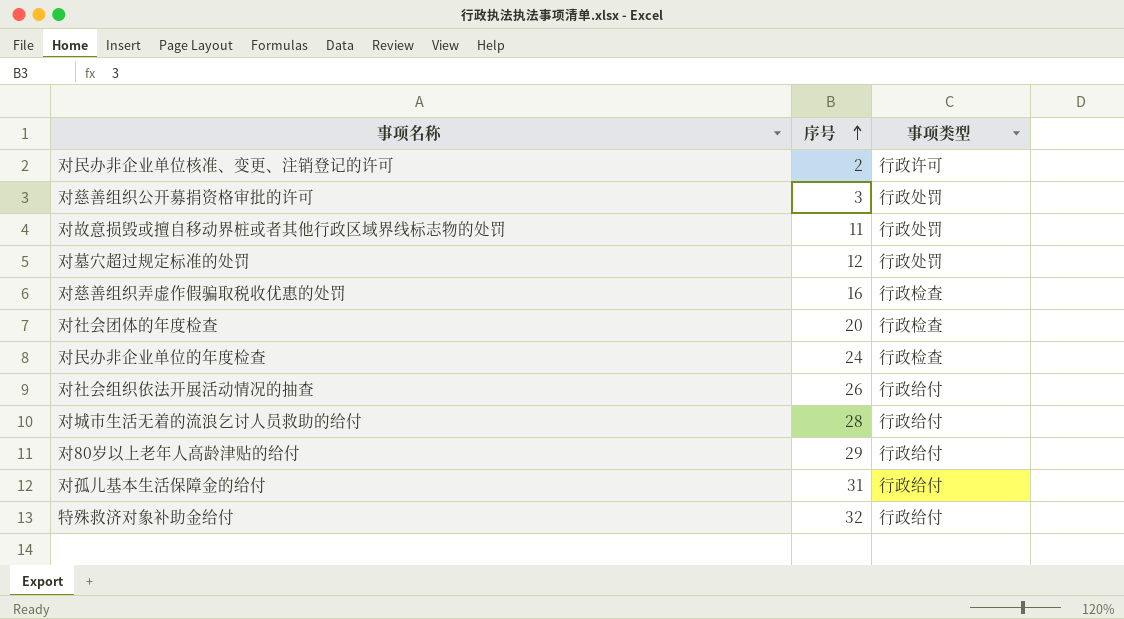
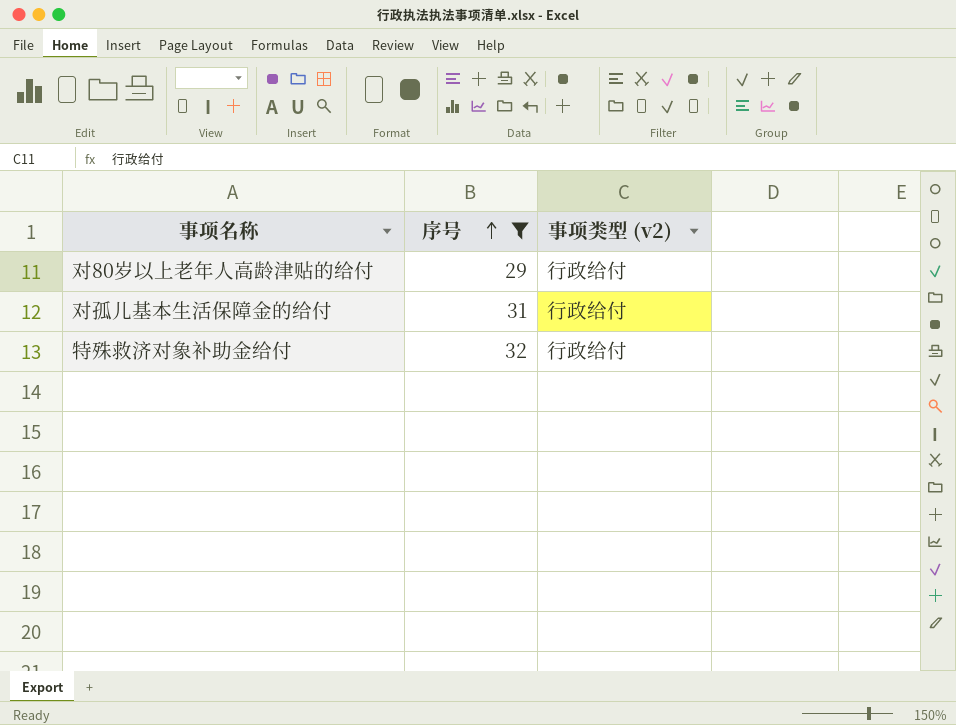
filter: none -> 序号 >= 29
column name: 事项类型 -> 事项类型 (v2)

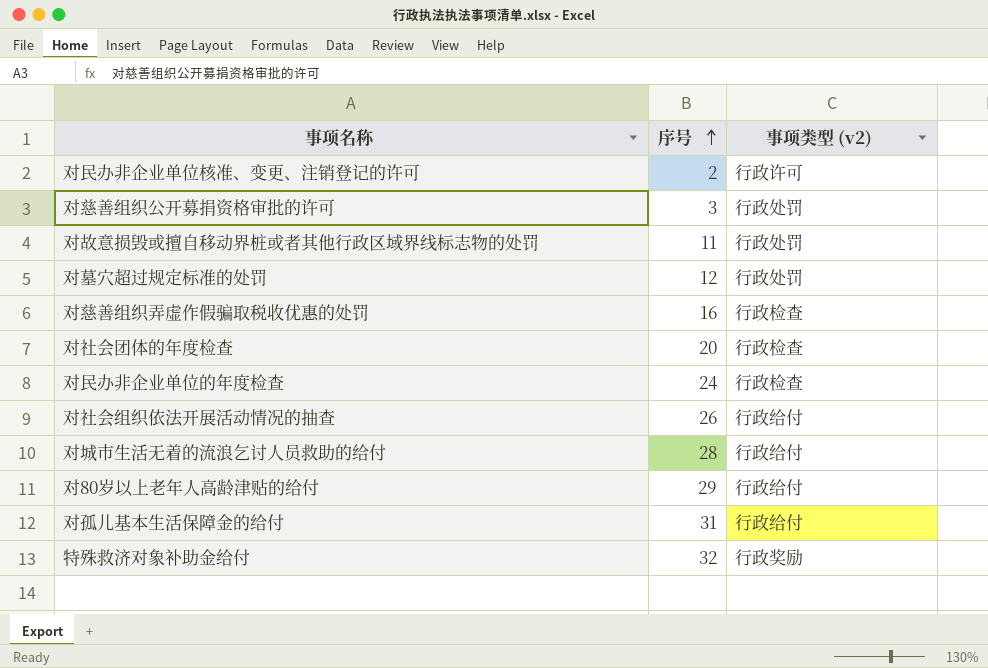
filter: 序号 >= 29 -> none
特殊救济对象补助金给付 | 事项类型 (v2): 行政给付 -> 行政奖励

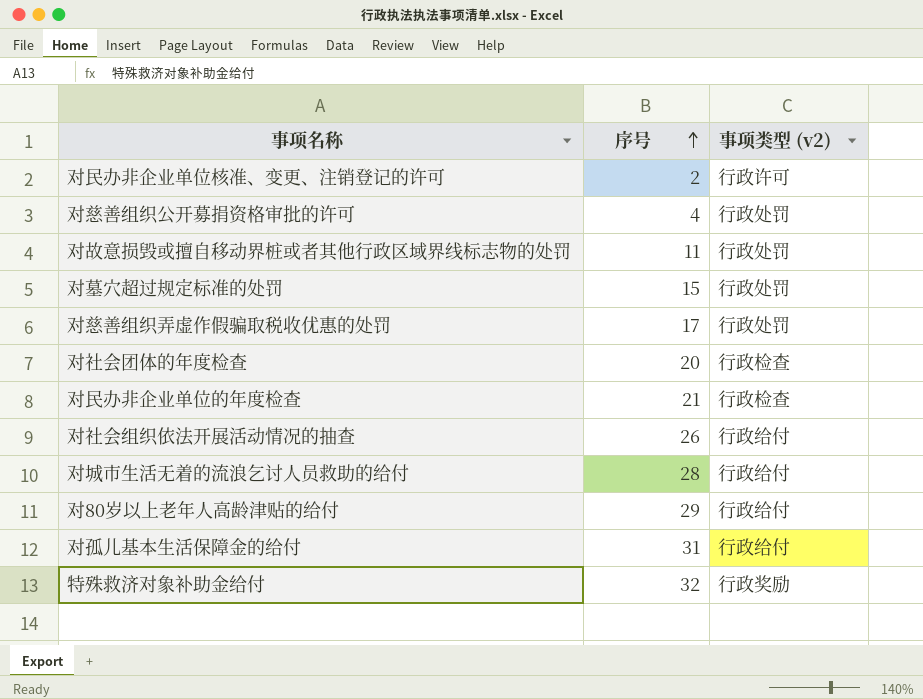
对慈善组织公开募捐资格审批的许可 | 序号: 3 -> 4
对墓穴超过规定标准的处罚 | 序号: 12 -> 15
对慈善组织弄虚作假骗取税收优惠的处罚 | 序号: 16 -> 17
对慈善组织弄虚作假骗取税收优惠的处罚 | 事项类型 (v2): 行政检查 -> 行政处罚
对民办非企业单位的年度检查 | 序号: 24 -> 21

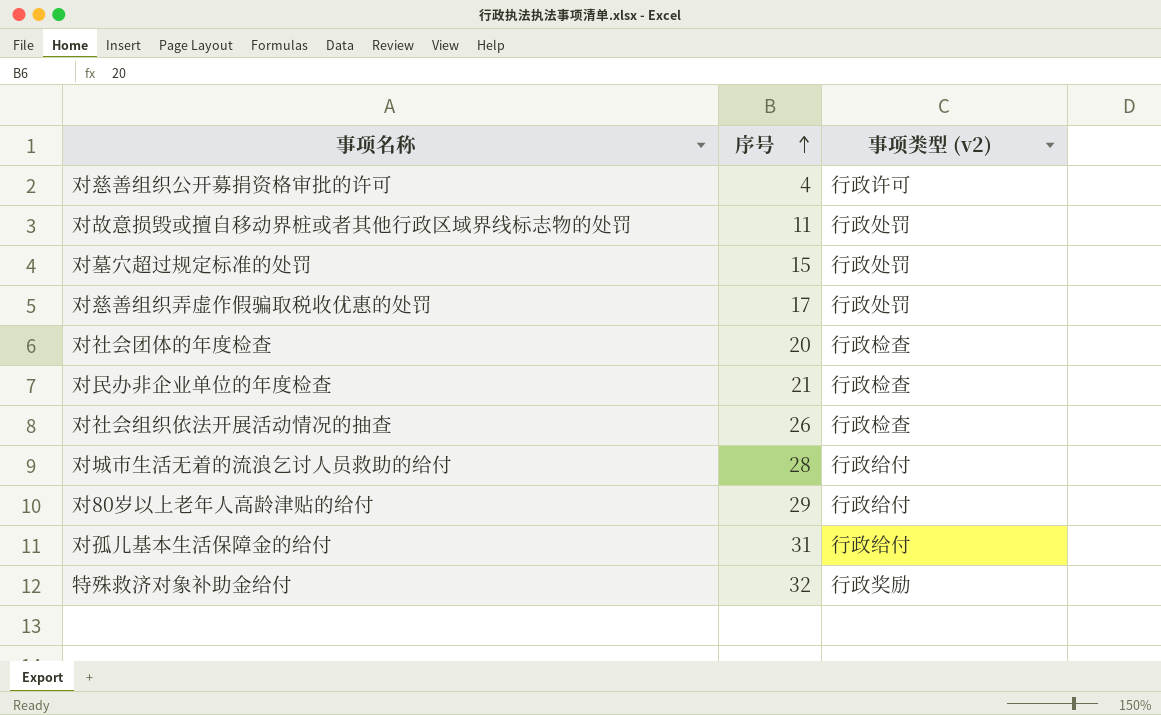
row 对民办非企业单位核准、变更、注销登记的许可: 2 | 行政许可 -> none
对慈善组织公开募捐资格审批的许可 | 事项类型 (v2): 行政处罚 -> 行政许可
对社会组织依法开展活动情况的抽查 | 事项类型 (v2): 行政给付 -> 行政检查

